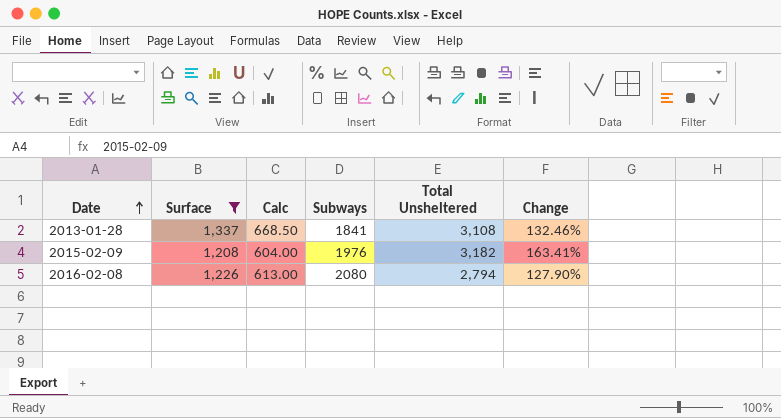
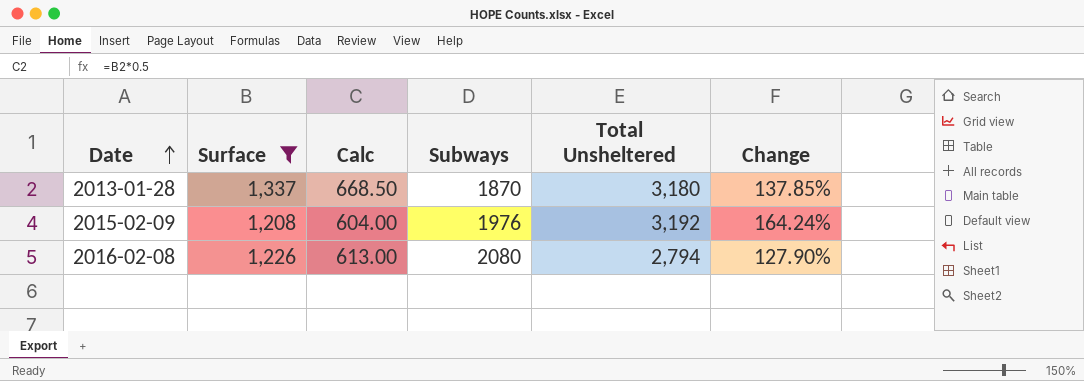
2013-01-28 | Subways: 1841 -> 1870
2013-01-28 | Total Unsheltered: 3,108 -> 3,180
2013-01-28 | Change: 132.46% -> 137.85%
2015-02-09 | Total Unsheltered: 3,182 -> 3,192
2015-02-09 | Change: 163.41% -> 164.24%

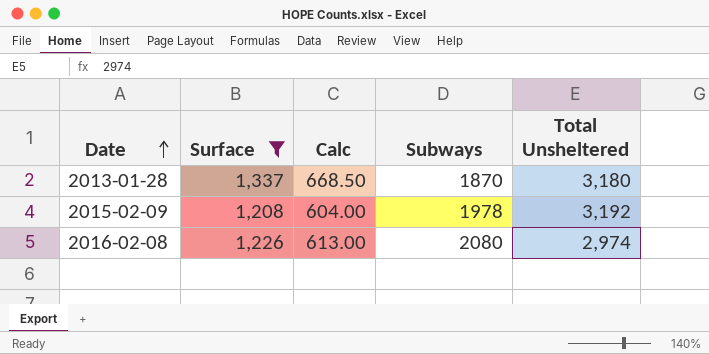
column Change | formula: ([Total Unsheltered] - [Surface]) / [Surface] -> none
2015-02-09 | Subways: 1976 -> 1978
2016-02-08 | Total Unsheltered: 2,794 -> 2,974

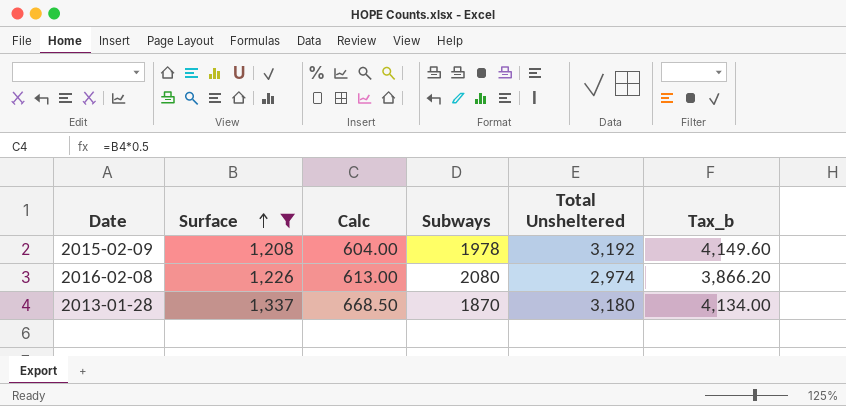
row order: Date ascending -> Surface ascending
column Tax_b | formula: none -> [Total Unsheltered] * 1.3

